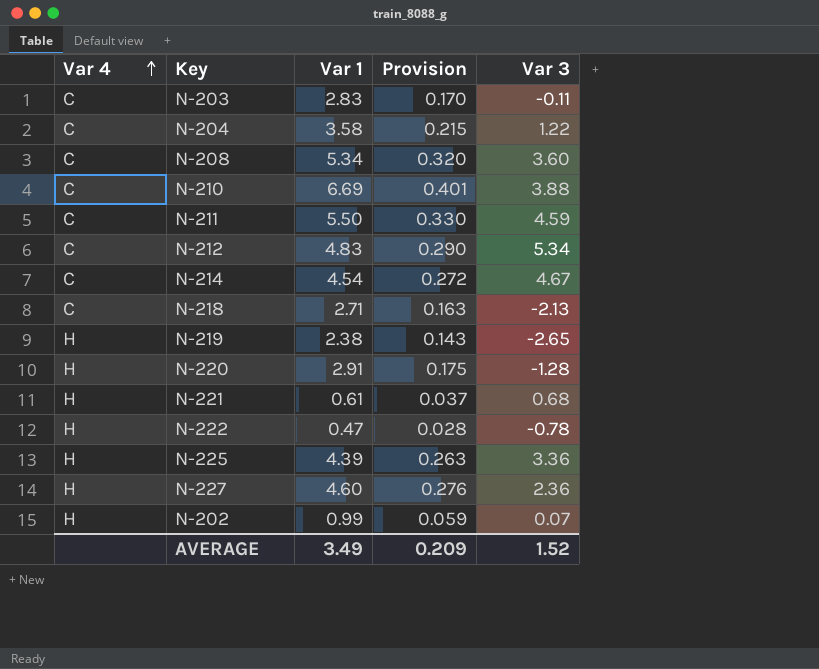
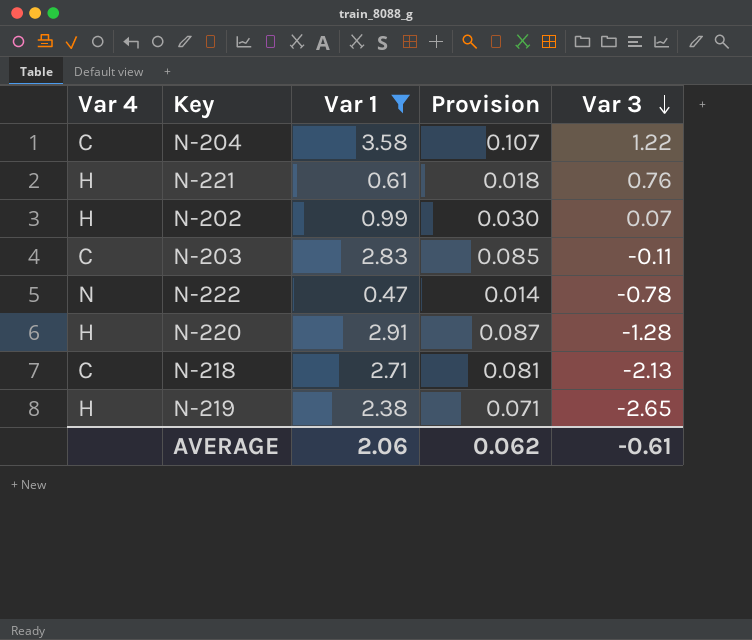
filter: none -> Var 1 <= 3.58
row order: Var 4 ascending -> Var 3 descending
column Provision | formula: [Var 1] * 0.06 -> [Var 1] * 0.03
N-221 | Var 3: 0.68 -> 0.76
N-222 | Var 4: H -> N
AVERAGE | Var 1: 3.49 -> 2.06
AVERAGE | Provision: 0.209 -> 0.062
AVERAGE | Var 3: 1.52 -> -0.61

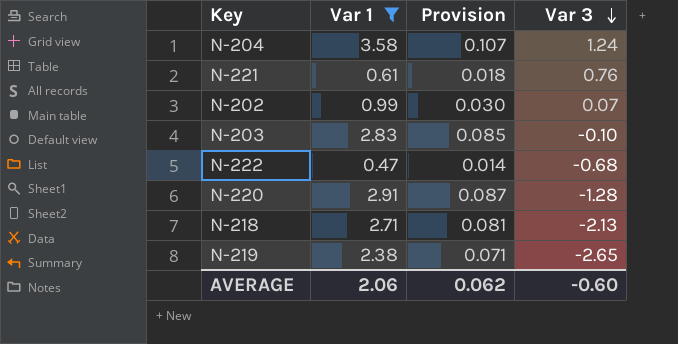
column Var 4 | position: 1 -> none
N-204 | Var 3: 1.22 -> 1.24
N-203 | Var 3: -0.11 -> -0.10
N-222 | Var 3: -0.78 -> -0.68
AVERAGE | Var 3: -0.61 -> -0.60

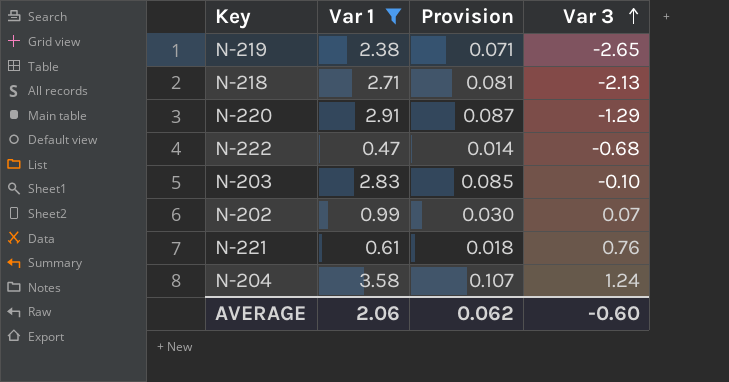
row order: Var 3 descending -> Var 3 ascending
N-220 | Var 3: -1.28 -> -1.29

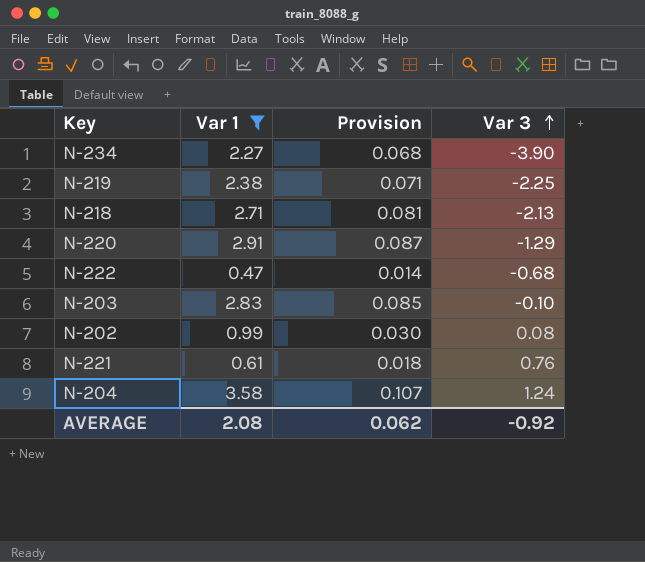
row N-234: none -> 2.27 | 0.068 | -3.90
N-219 | Var 3: -2.65 -> -2.25
N-202 | Var 3: 0.07 -> 0.08
AVERAGE | Var 1: 2.06 -> 2.08
AVERAGE | Var 3: -0.60 -> -0.92

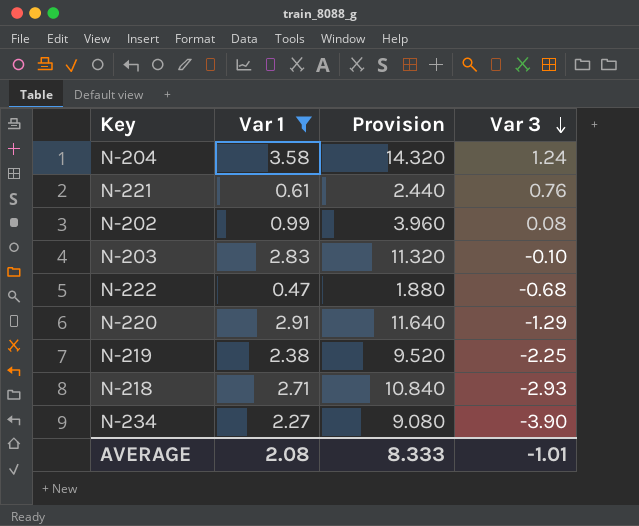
row order: Var 3 ascending -> Var 3 descending
column Provision | formula: [Var 1] * 0.03 -> [Var 1] * 4
N-218 | Var 3: -2.13 -> -2.93
AVERAGE | Provision: 0.062 -> 8.333
AVERAGE | Var 3: -0.92 -> -1.01

